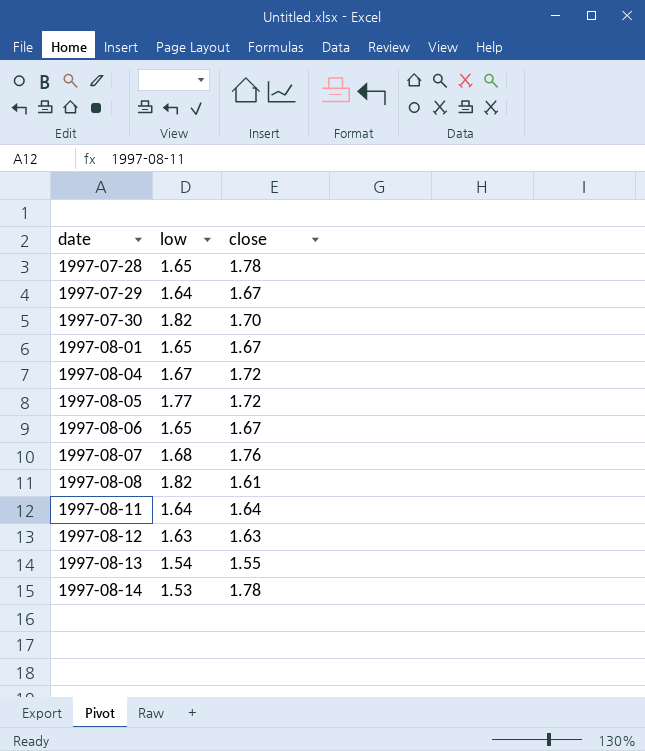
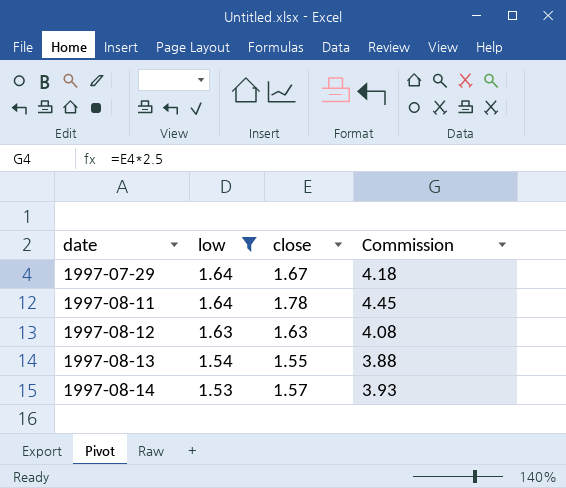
filter: none -> low <= 1.64
column Commission | formula: none -> [close] * 2.5
1997-08-11 | close: 1.64 -> 1.78
1997-08-14 | close: 1.78 -> 1.57

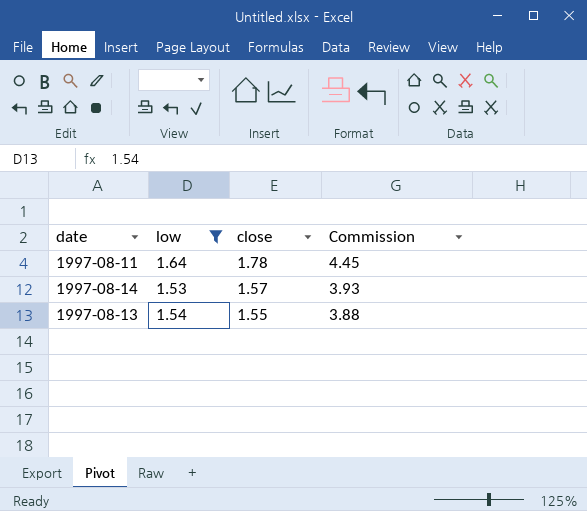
row order: date ascending -> close descending
row 1997-07-29: 1.64 | 1.67 | 4.18 -> none
row 1997-08-12: 1.63 | 1.63 | 4.08 -> none

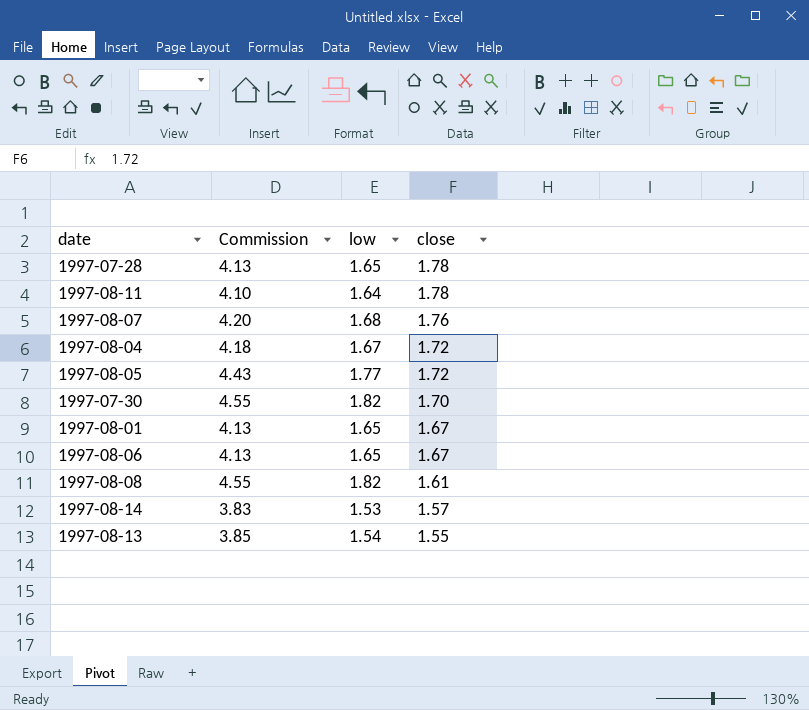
filter: low <= 1.64 -> none
column Commission | formula: [close] * 2.5 -> [low] * 2.5
column Commission | position: 4 -> 2

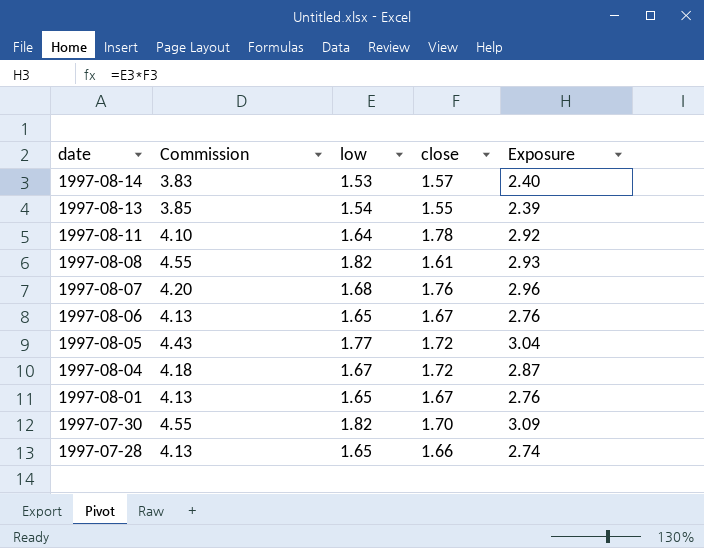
row order: close descending -> date descending
column Exposure | formula: none -> [low] * [close]
1997-07-28 | close: 1.78 -> 1.66

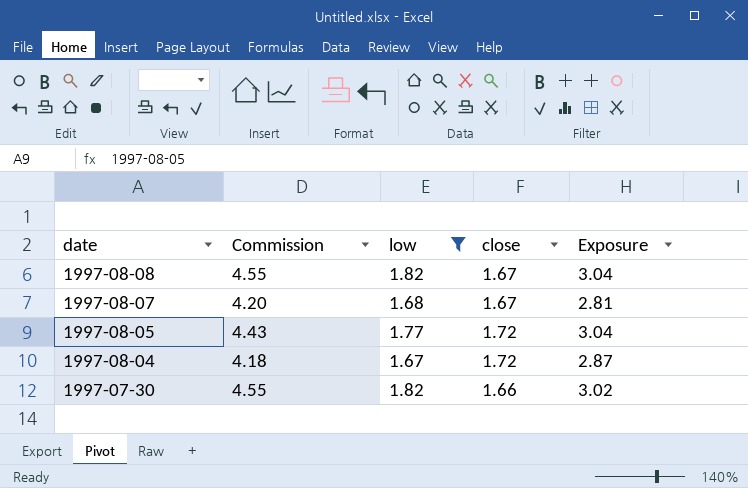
filter: none -> low >= 1.67
1997-08-08 | close: 1.61 -> 1.67
1997-08-08 | Exposure: 2.93 -> 3.04
1997-08-07 | close: 1.76 -> 1.67
1997-08-07 | Exposure: 2.96 -> 2.81
1997-07-30 | close: 1.70 -> 1.66
1997-07-30 | Exposure: 3.09 -> 3.02

